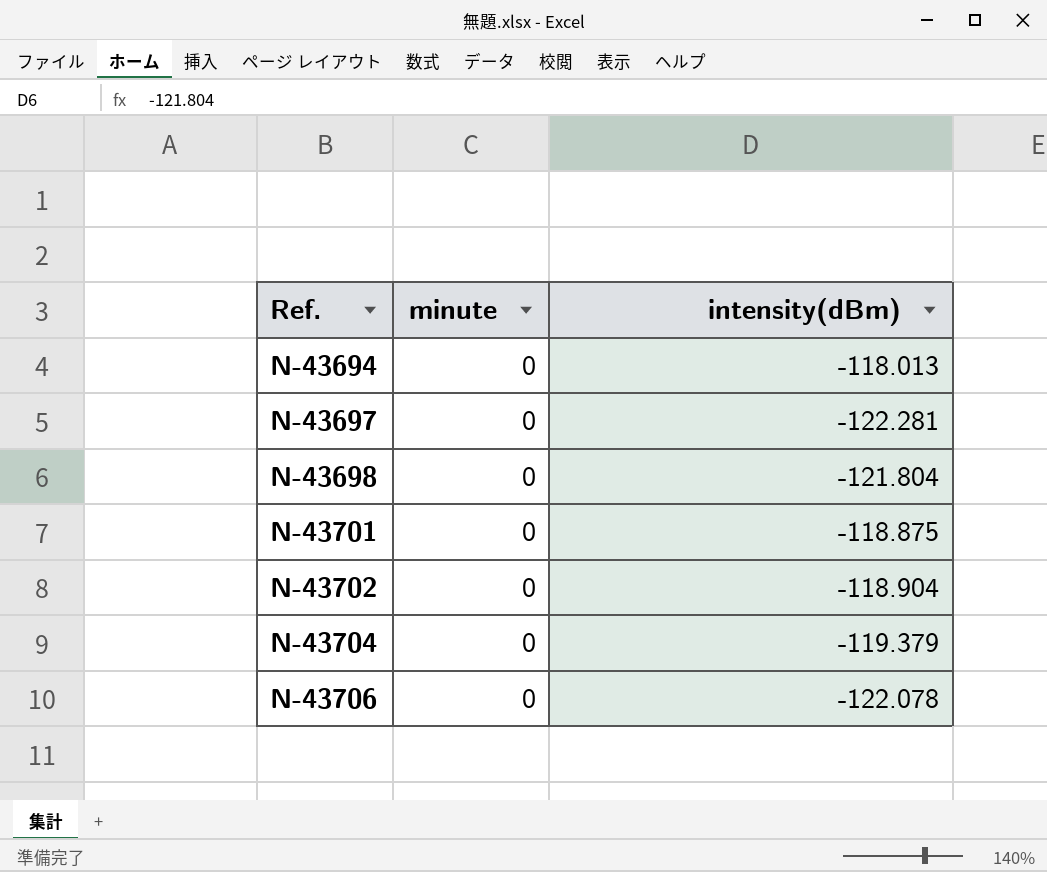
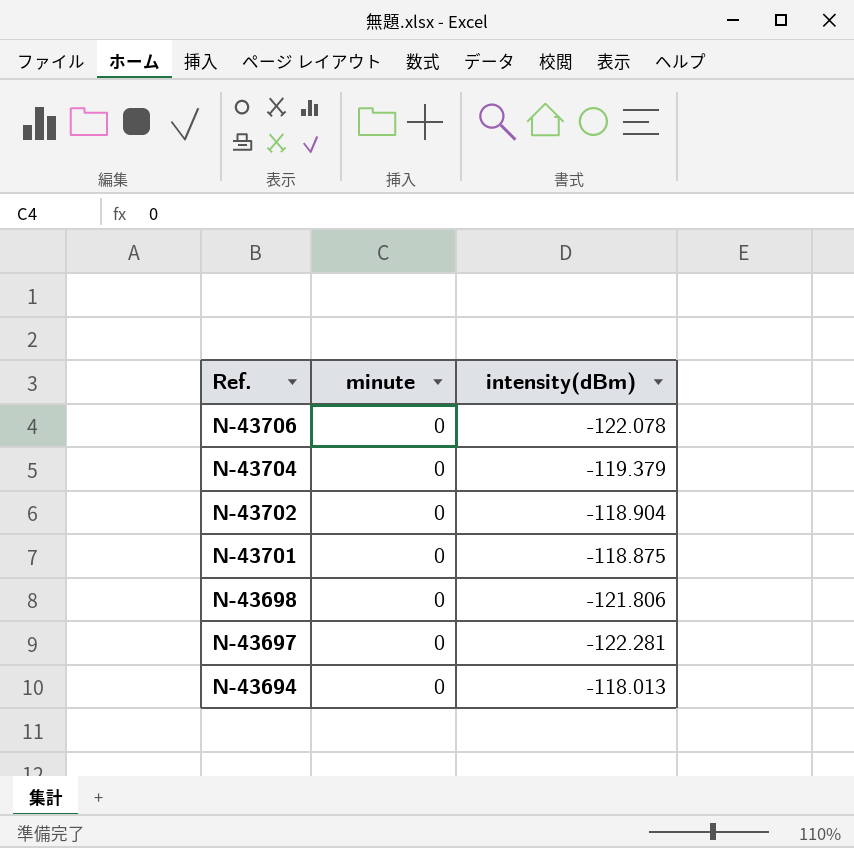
row order: Ref. ascending -> Ref. descending
N-43698 | intensity(dBm): -121.804 -> -121.806

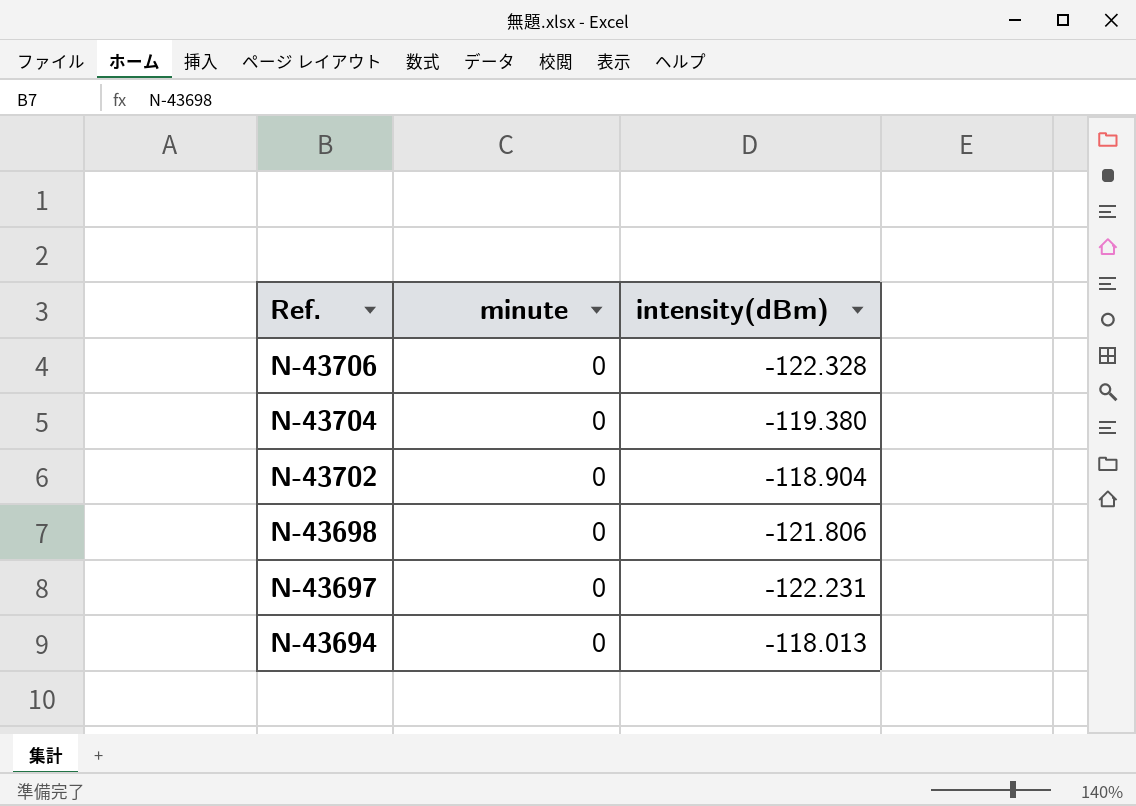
row N-43701: 0 | -118.875 -> none
N-43706 | intensity(dBm): -122.078 -> -122.328
N-43704 | intensity(dBm): -119.379 -> -119.380
N-43697 | intensity(dBm): -122.281 -> -122.231

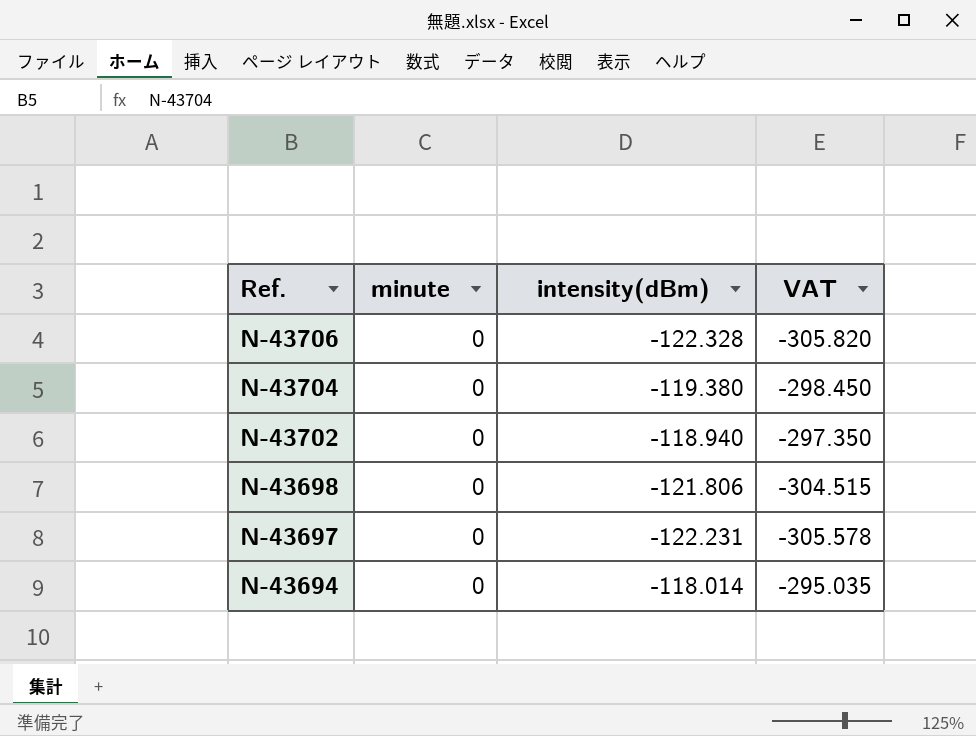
column VAT | formula: none -> [intensity(dBm)] * 2.5
N-43702 | intensity(dBm): -118.904 -> -118.940
N-43694 | intensity(dBm): -118.013 -> -118.014

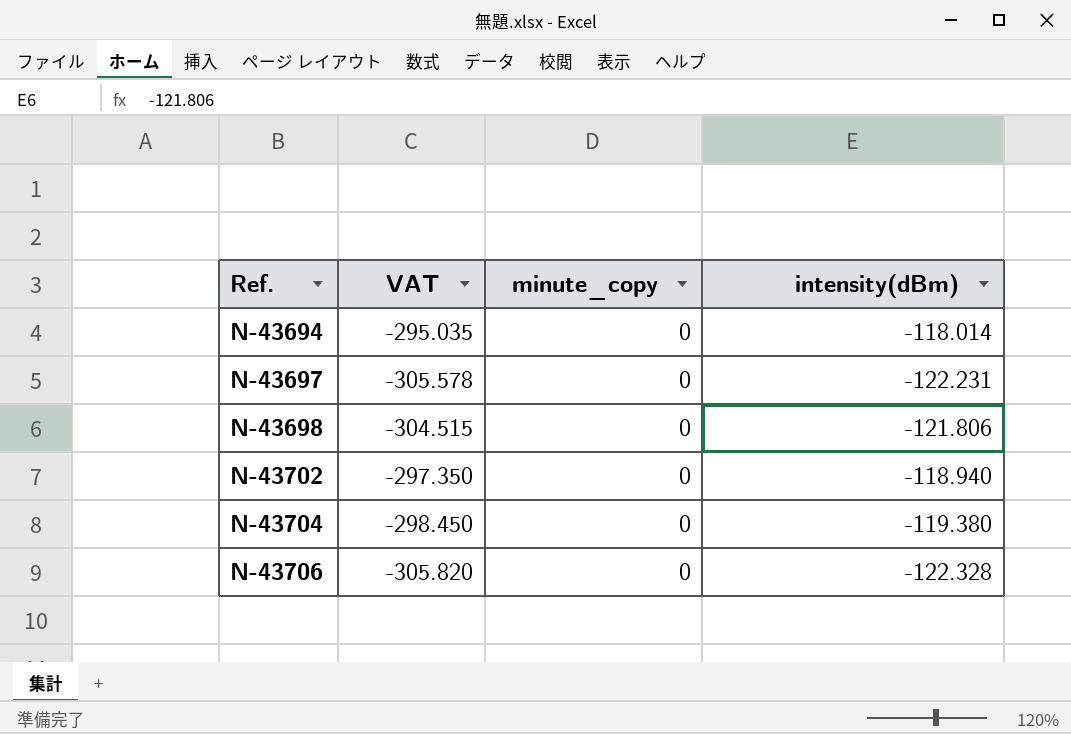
row order: Ref. descending -> Ref. ascending
column VAT | position: 4 -> 2
column name: minute -> minute_copy

